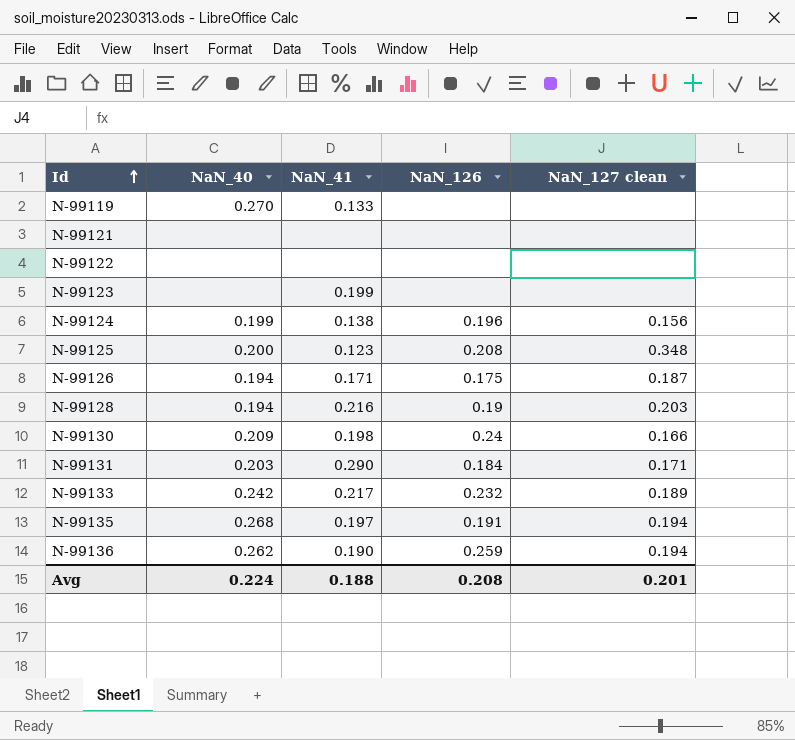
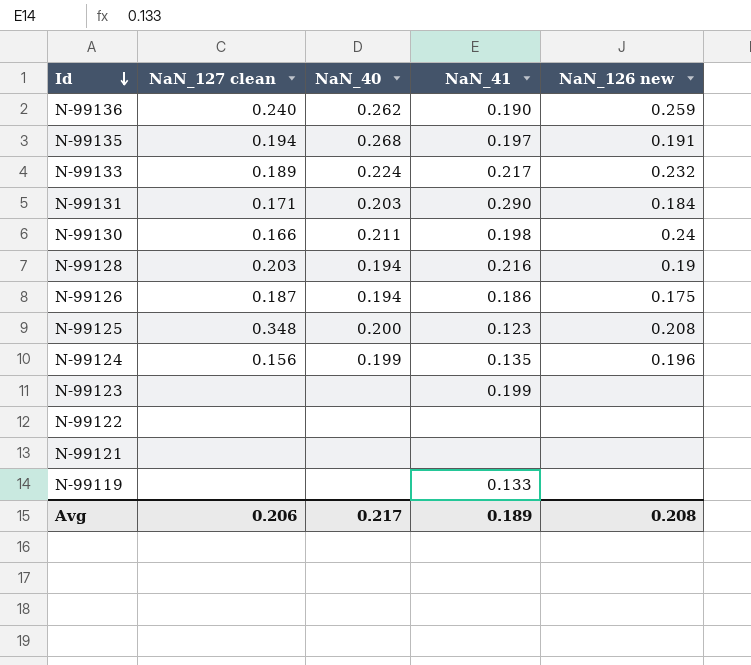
row order: Id ascending -> Id descending
column NaN_127 clean | position: 5 -> 2
column name: NaN_126 -> NaN_126 new
N-99136 | NaN_127 clean: 0.194 -> 0.240
N-99133 | NaN_40: 0.242 -> 0.224
N-99130 | NaN_40: 0.209 -> 0.211
N-99126 | NaN_41: 0.171 -> 0.186
N-99124 | NaN_41: 0.138 -> 0.135
N-99119 | NaN_40: 0.270 -> none
Avg | NaN_127 clean: 0.201 -> 0.206
Avg | NaN_40: 0.224 -> 0.217
Avg | NaN_41: 0.188 -> 0.189

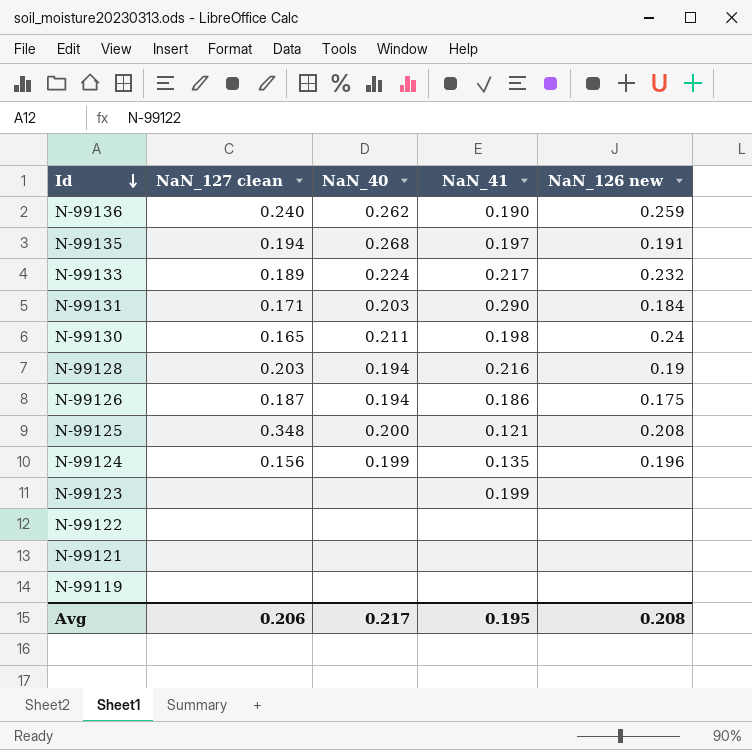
N-99130 | NaN_127 clean: 0.166 -> 0.165
N-99125 | NaN_41: 0.123 -> 0.121
N-99119 | NaN_41: 0.133 -> none
Avg | NaN_41: 0.189 -> 0.195

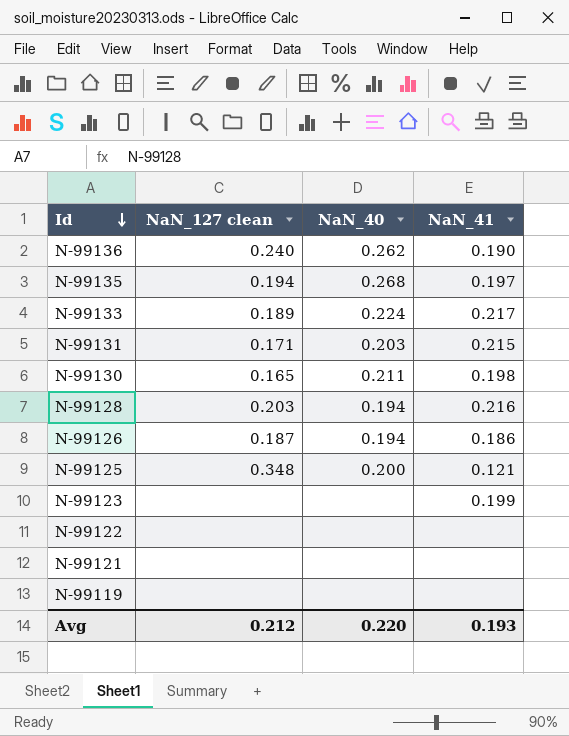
column NaN_126 new | position: 5 -> none
row N-99124: 0.156 | 0.199 | 0.135 | 0.196 -> none
N-99131 | NaN_41: 0.290 -> 0.215
Avg | NaN_127 clean: 0.206 -> 0.212
Avg | NaN_40: 0.217 -> 0.220
Avg | NaN_41: 0.195 -> 0.193

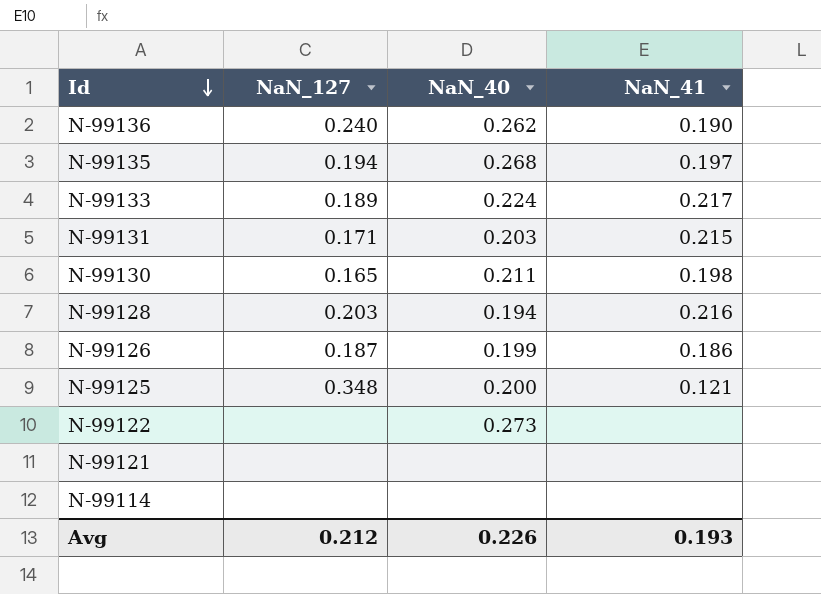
column name: NaN_127 clean -> NaN_127
row N-99123: none | none | 0.199 -> none
row N-99119: none | none | none -> none
N-99126 | NaN_40: 0.194 -> 0.199
N-99122 | NaN_40: none -> 0.273
row N-99114: none -> none | none | none
Avg | NaN_40: 0.220 -> 0.226

